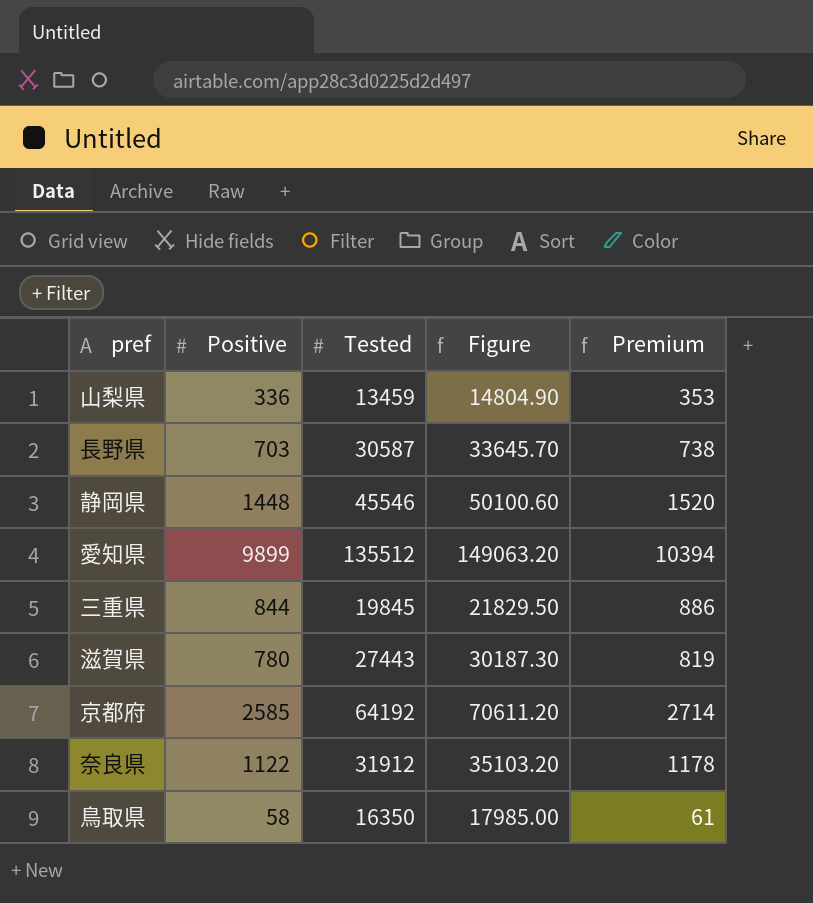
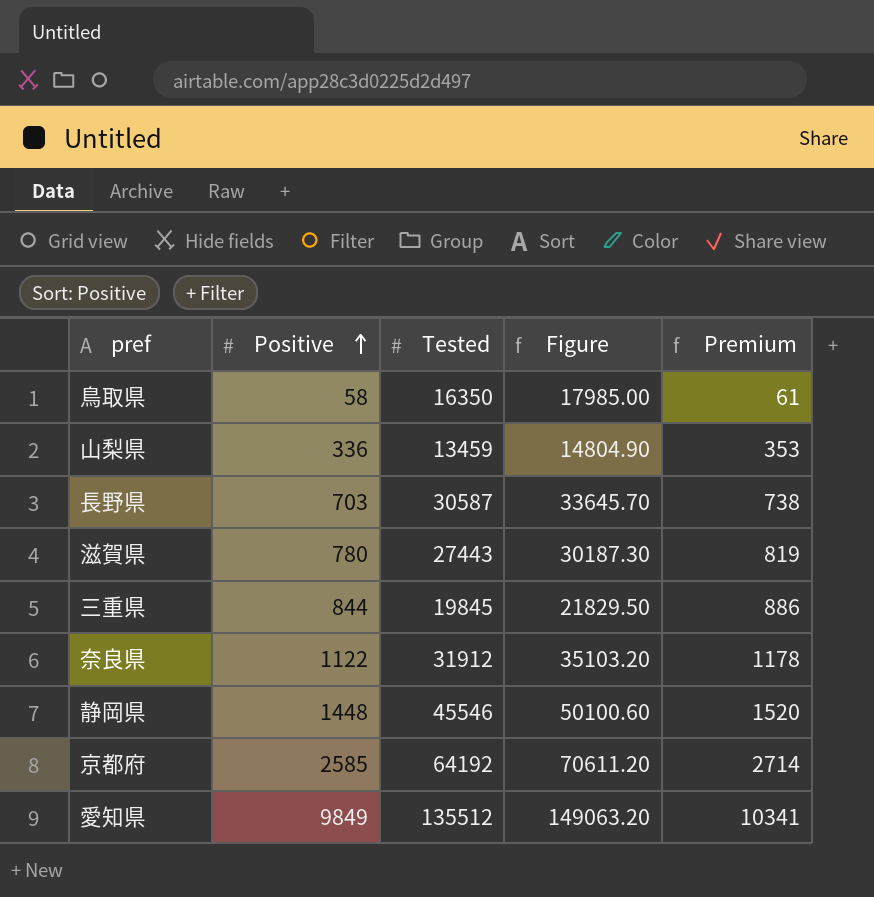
row order: none -> Positive ascending
愛知県 | Positive: 9899 -> 9849
愛知県 | Premium: 10394 -> 10341

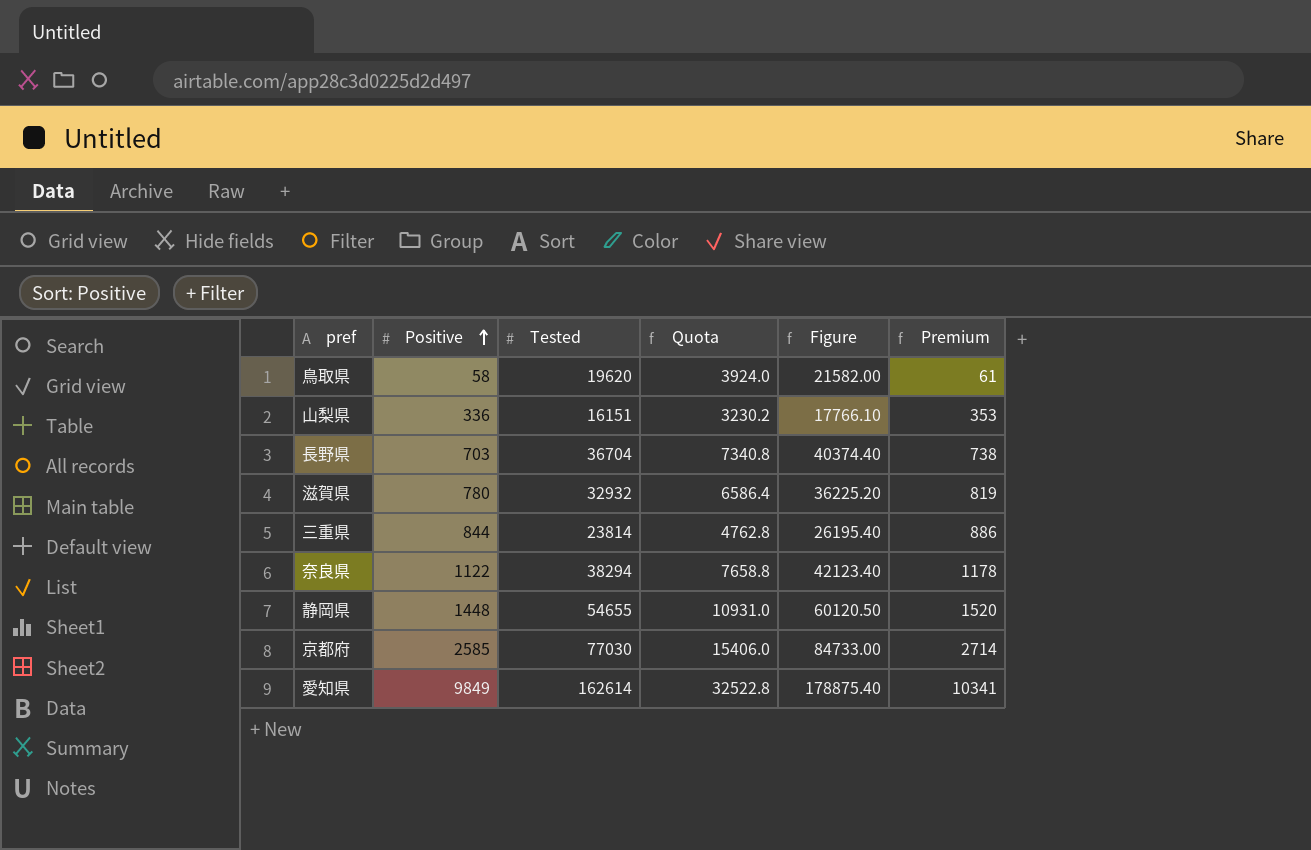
column Quota | formula: none -> [Tested] * 0.2
鳥取県 | Tested: 16350 -> 19620
鳥取県 | Figure: 17985.00 -> 21582.00
山梨県 | Tested: 13459 -> 16151
山梨県 | Figure: 14804.90 -> 17766.10
⾧野県 | Tested: 30587 -> 36704
⾧野県 | Figure: 33645.70 -> 40374.40
滋賀県 | Tested: 27443 -> 32932
滋賀県 | Figure: 30187.30 -> 36225.20
三重県 | Tested: 19845 -> 23814
三重県 | Figure: 21829.50 -> 26195.40
奈良県 | Tested: 31912 -> 38294
奈良県 | Figure: 35103.20 -> 42123.40
静岡県 | Tested: 45546 -> 54655
静岡県 | Figure: 50100.60 -> 60120.50
京都府 | Tested: 64192 -> 77030
京都府 | Figure: 70611.20 -> 84733.00
愛知県 | Tested: 135512 -> 162614
愛知県 | Figure: 149063.20 -> 178875.40

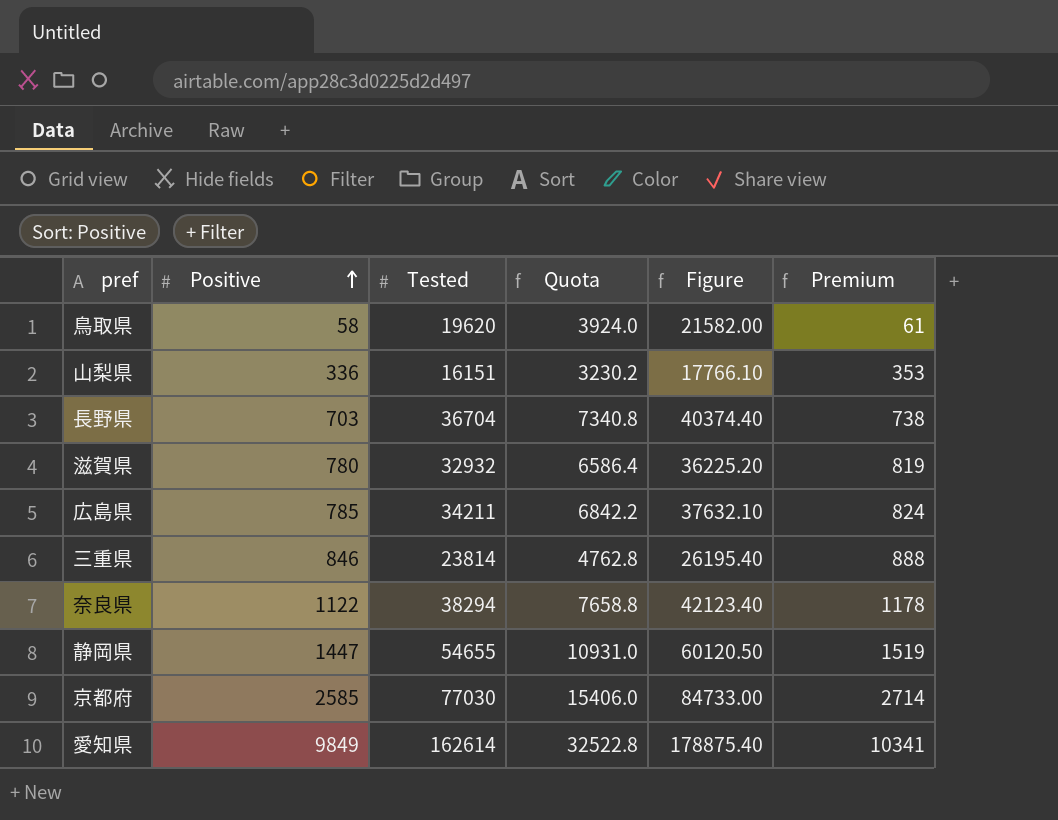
row 広島県: none -> 785 | 34211 | 6842.2 | 37632.10 | 824
三重県 | Positive: 844 -> 846
三重県 | Premium: 886 -> 888
静岡県 | Positive: 1448 -> 1447
静岡県 | Premium: 1520 -> 1519

